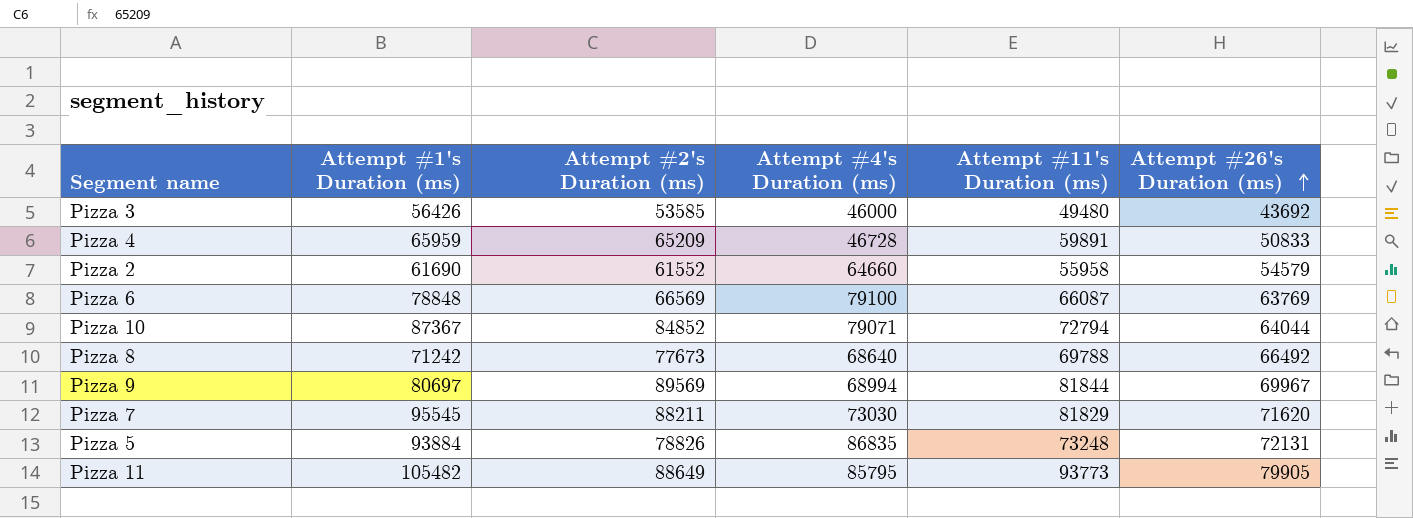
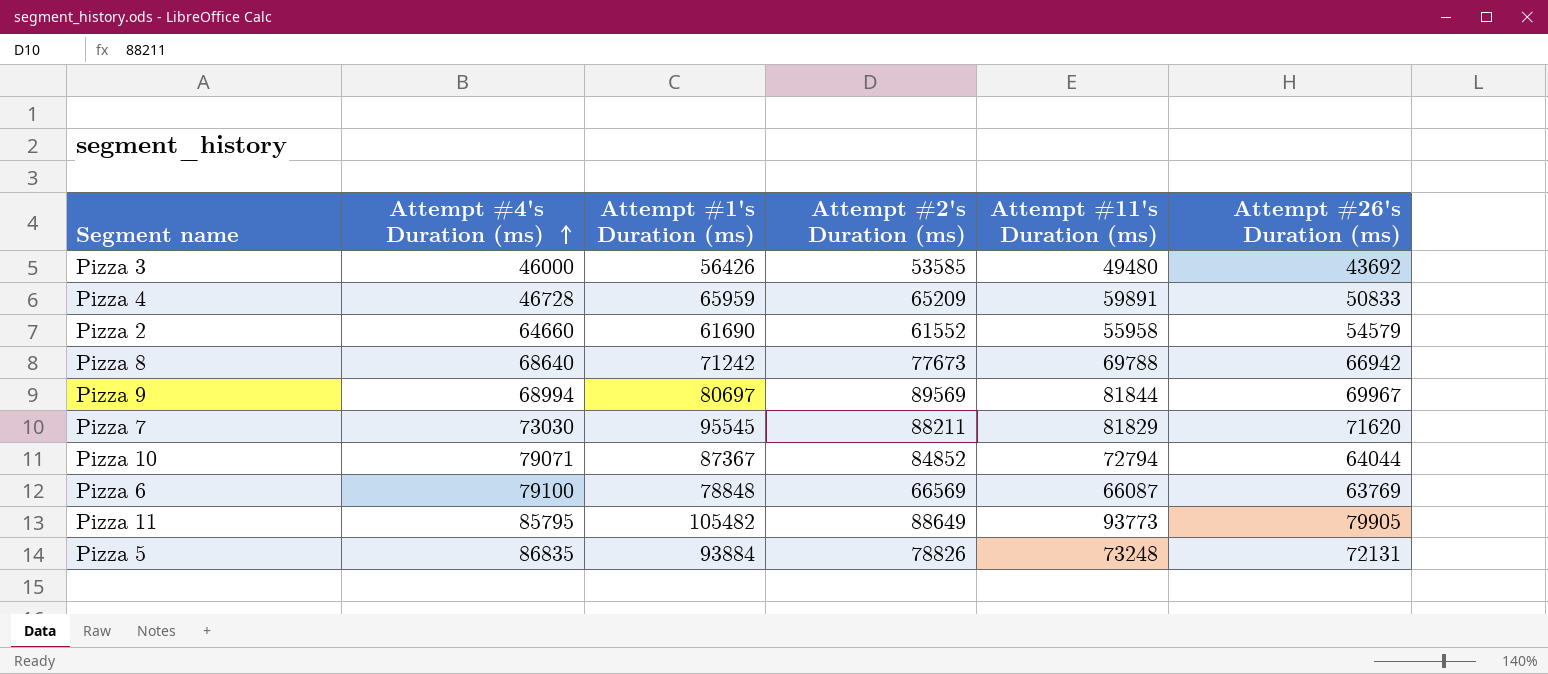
row order: Attempt #26's Duration (ms) ascending -> Attempt #4's Duration (ms) ascending
column Attempt #4's Duration (ms) | position: 4 -> 2
Pizza 8 | Attempt #26's Duration (ms): 66492 -> 66942

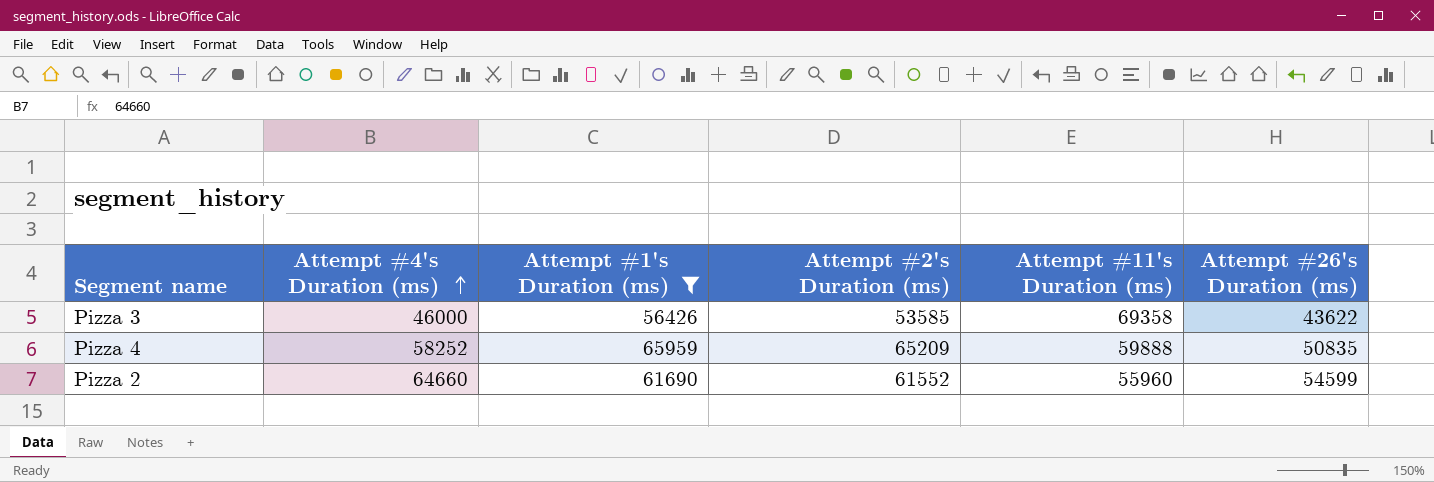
filter: none -> Attempt #1's Duration (ms) <= 65959
Pizza 3 | Attempt #11's Duration (ms): 49480 -> 69358
Pizza 3 | Attempt #26's Duration (ms): 43692 -> 43622
Pizza 4 | Attempt #4's Duration (ms): 46728 -> 58252
Pizza 4 | Attempt #11's Duration (ms): 59891 -> 59888
Pizza 4 | Attempt #26's Duration (ms): 50833 -> 50835
Pizza 2 | Attempt #11's Duration (ms): 55958 -> 55960
Pizza 2 | Attempt #26's Duration (ms): 54579 -> 54599

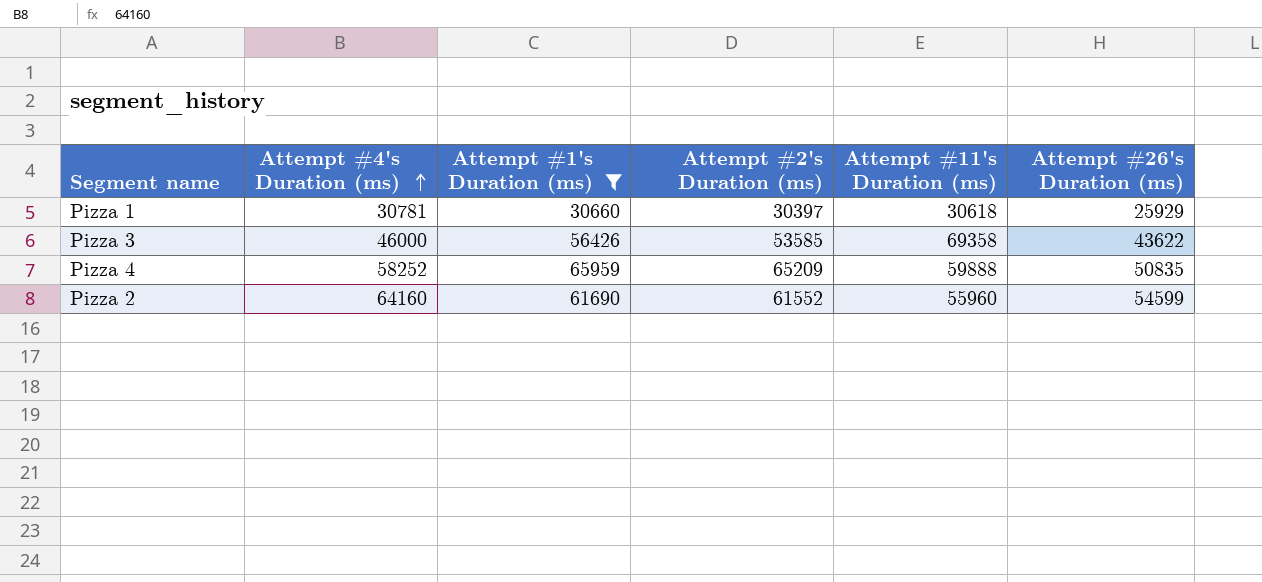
row Pizza 1: none -> 30781 | 30660 | 30397 | 30618 | 25929
Pizza 2 | Attempt #4's Duration (ms): 64660 -> 64160

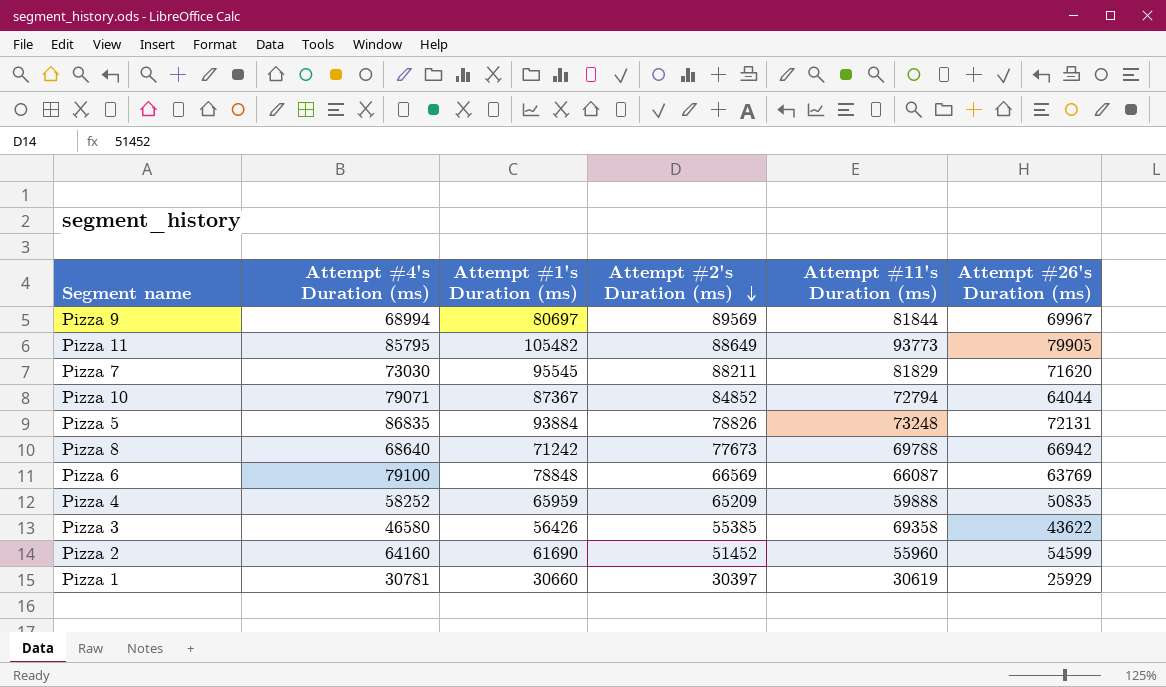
filter: Attempt #1's Duration (ms) <= 65959 -> none
row order: Attempt #4's Duration (ms) ascending -> Attempt #2's Duration (ms) descending
Pizza 3 | Attempt #4's Duration (ms): 46000 -> 46580
Pizza 3 | Attempt #2's Duration (ms): 53585 -> 55385
Pizza 2 | Attempt #2's Duration (ms): 61552 -> 51452
Pizza 1 | Attempt #11's Duration (ms): 30618 -> 30619

